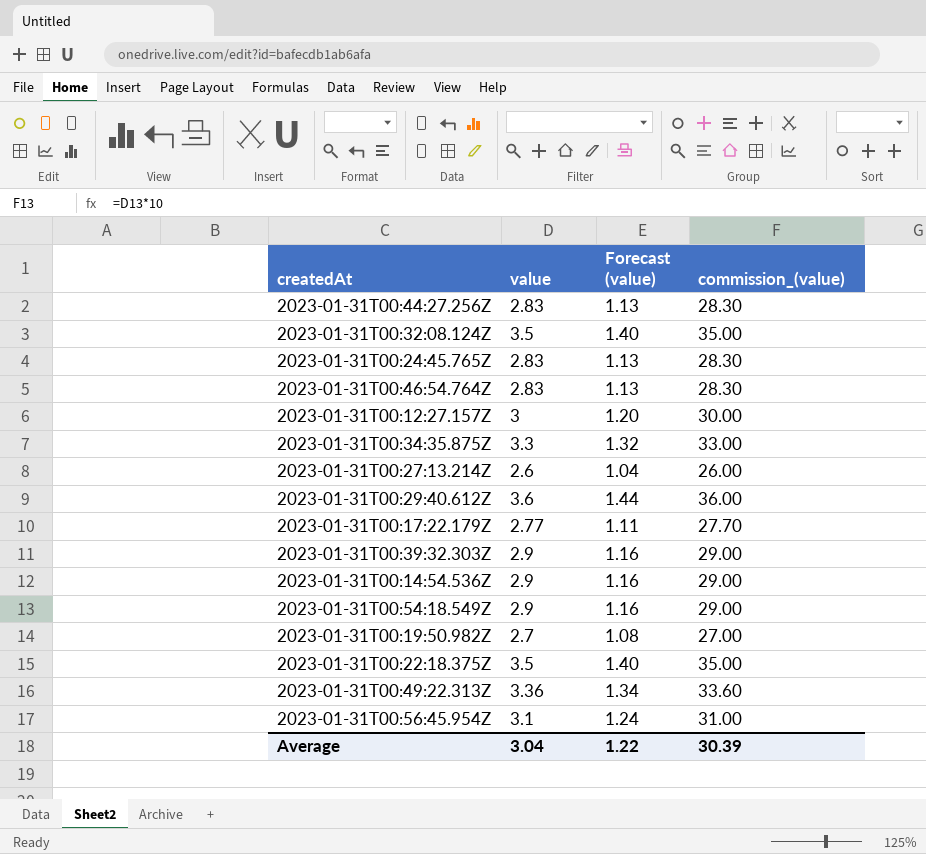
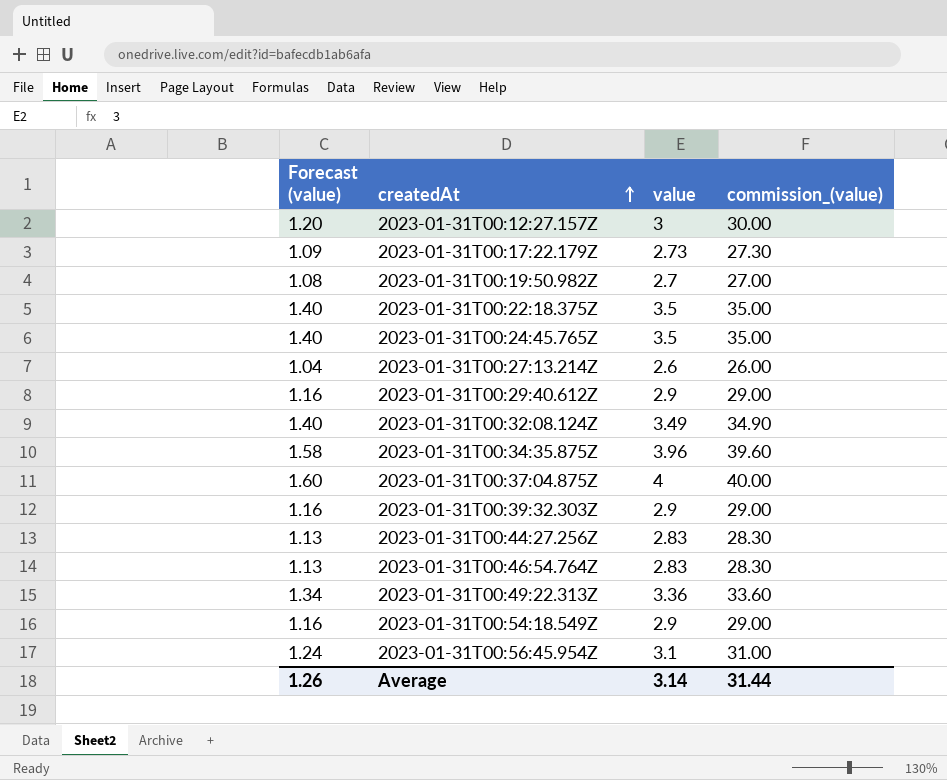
row order: none -> createdAt ascending
column Forecast (value) | position: 3 -> 1
row 2023-01-31T00:14:54.536Z: 2.9 | 1.16 | 29.00 -> none
2023-01-31T00:17:22.179Z | Forecast (value): 1.11 -> 1.09
2023-01-31T00:17:22.179Z | value: 2.77 -> 2.73
2023-01-31T00:17:22.179Z | commission_(value): 27.70 -> 27.30
2023-01-31T00:24:45.765Z | Forecast (value): 1.13 -> 1.40
2023-01-31T00:24:45.765Z | value: 2.83 -> 3.5
2023-01-31T00:24:45.765Z | commission_(value): 28.30 -> 35.00
2023-01-31T00:29:40.612Z | Forecast (value): 1.44 -> 1.16
2023-01-31T00:29:40.612Z | value: 3.6 -> 2.9
2023-01-31T00:29:40.612Z | commission_(value): 36.00 -> 29.00
2023-01-31T00:32:08.124Z | value: 3.5 -> 3.49
2023-01-31T00:32:08.124Z | commission_(value): 35.00 -> 34.90
2023-01-31T00:34:35.875Z | Forecast (value): 1.32 -> 1.58
2023-01-31T00:34:35.875Z | value: 3.3 -> 3.96
2023-01-31T00:34:35.875Z | commission_(value): 33.00 -> 39.60
row 2023-01-31T00:37:04.875Z: none -> 1.60 | 4 | 40.00
Average | Forecast (value): 1.22 -> 1.26
Average | value: 3.04 -> 3.14
Average | commission_(value): 30.39 -> 31.44

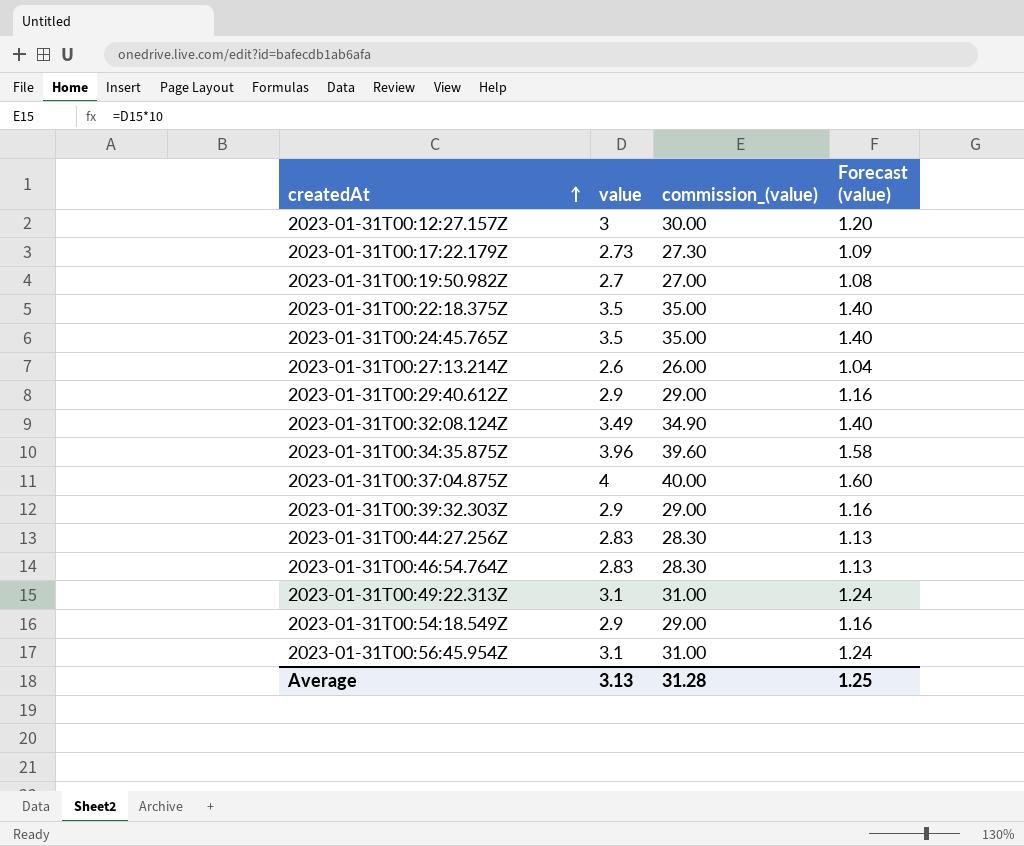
column Forecast (value) | position: 1 -> 4
2023-01-31T00:49:22.313Z | value: 3.36 -> 3.1
2023-01-31T00:49:22.313Z | commission_(value): 33.60 -> 31.00
2023-01-31T00:49:22.313Z | Forecast (value): 1.34 -> 1.24
Average | value: 3.14 -> 3.13
Average | commission_(value): 31.44 -> 31.28
Average | Forecast (value): 1.26 -> 1.25

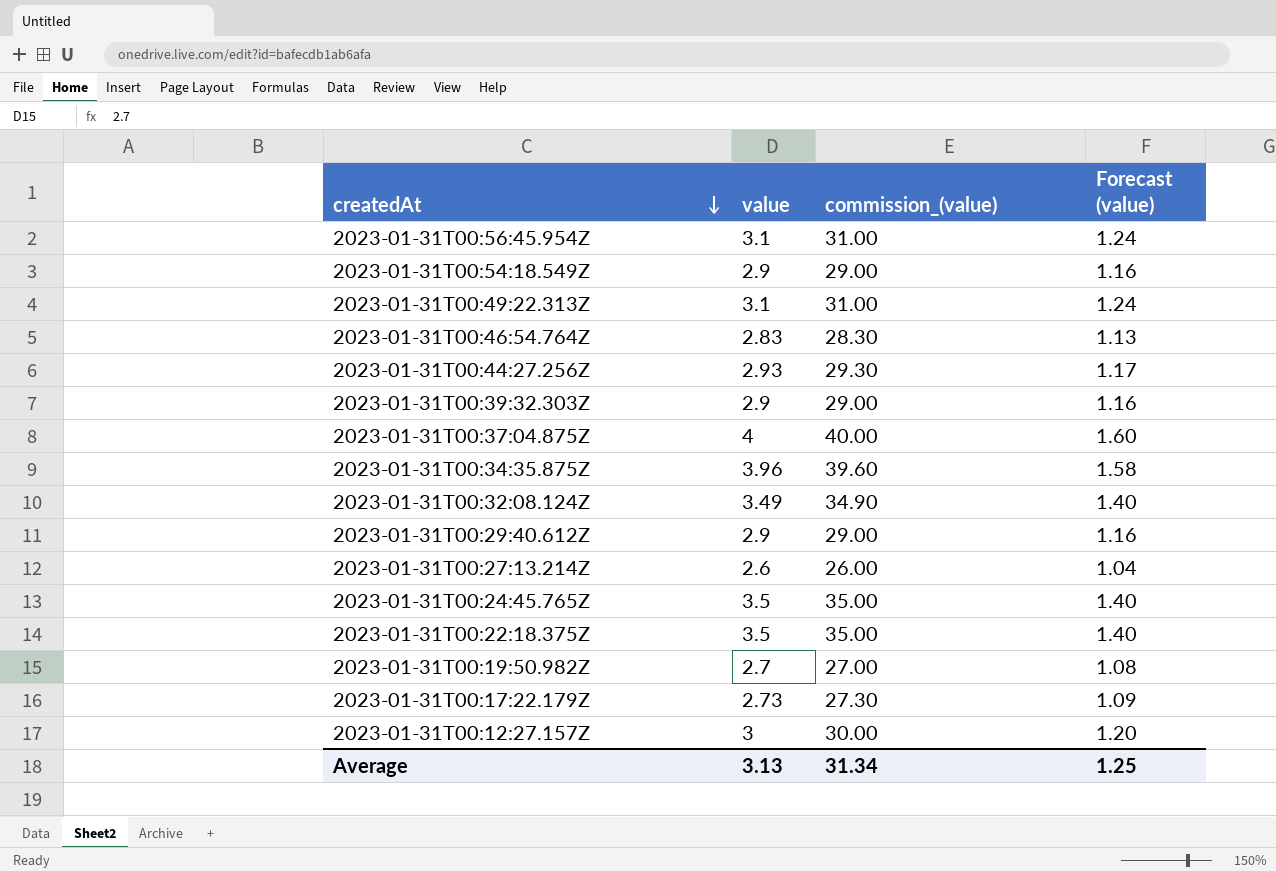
row order: createdAt ascending -> createdAt descending
2023-01-31T00:44:27.256Z | value: 2.83 -> 2.93
2023-01-31T00:44:27.256Z | commission_(value): 28.30 -> 29.30
2023-01-31T00:44:27.256Z | Forecast (value): 1.13 -> 1.17
Average | commission_(value): 31.28 -> 31.34

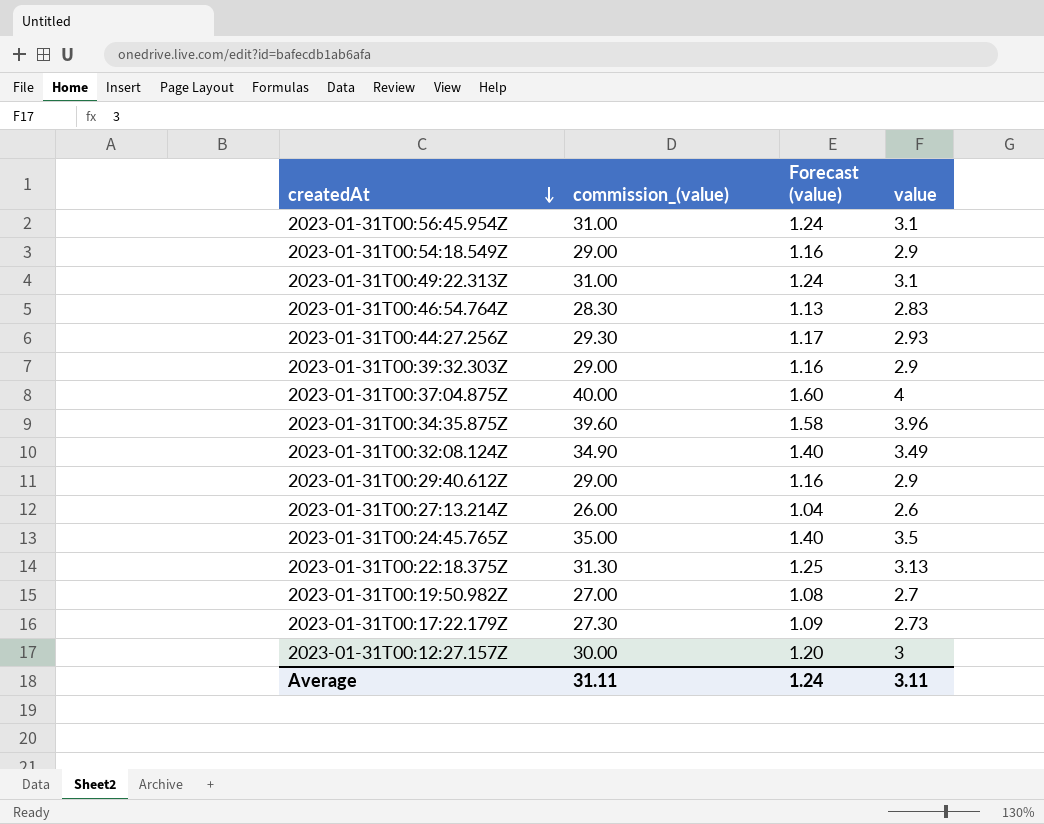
column value | position: 2 -> 4
2023-01-31T00:22:18.375Z | commission_(value): 35.00 -> 31.30
2023-01-31T00:22:18.375Z | Forecast (value): 1.40 -> 1.25
2023-01-31T00:22:18.375Z | value: 3.5 -> 3.13
Average | commission_(value): 31.34 -> 31.11
Average | Forecast (value): 1.25 -> 1.24
Average | value: 3.13 -> 3.11

